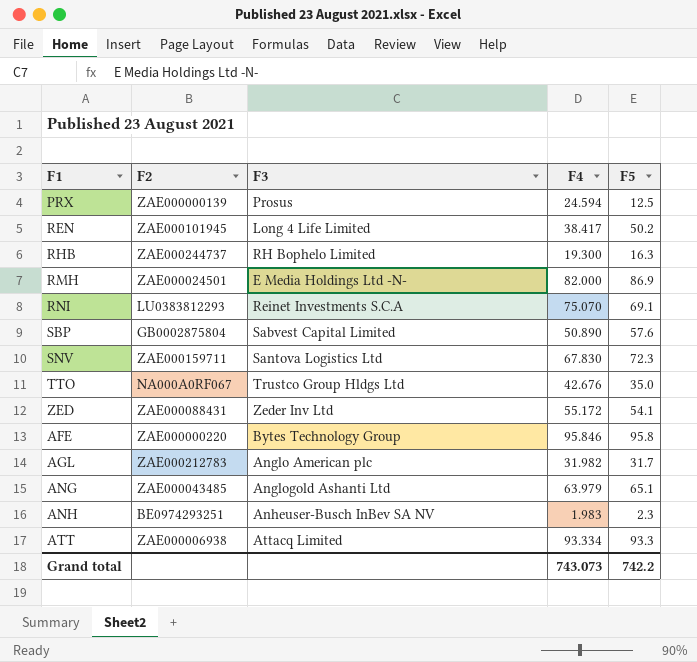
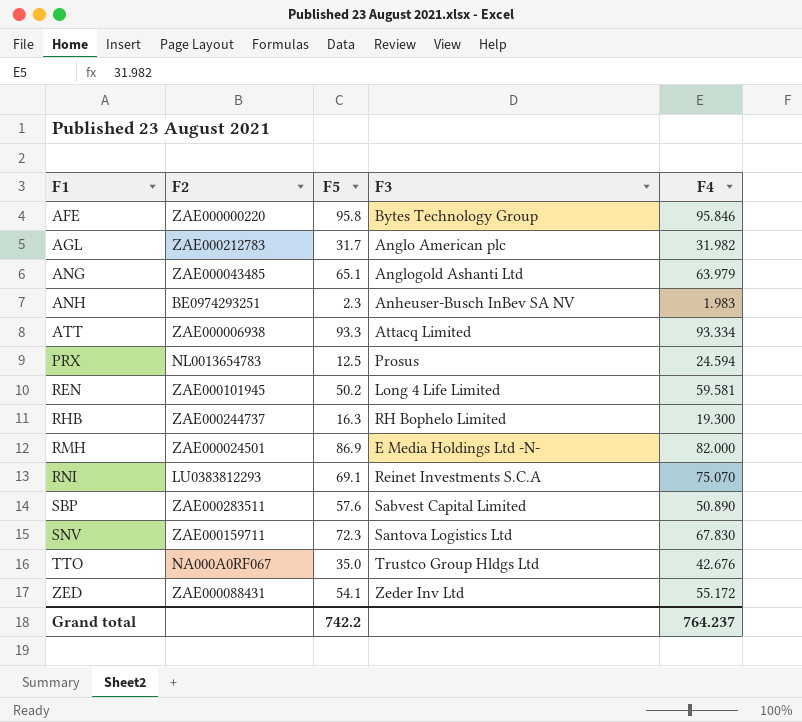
row order: none -> F1 ascending
column F5 | position: 5 -> 3
PRX | F2: ZAE000000139 -> NL0013654783
REN | F4: 38.417 -> 59.581
SBP | F2: GB0002875804 -> ZAE000283511
Grand total | F4: 743.073 -> 764.237

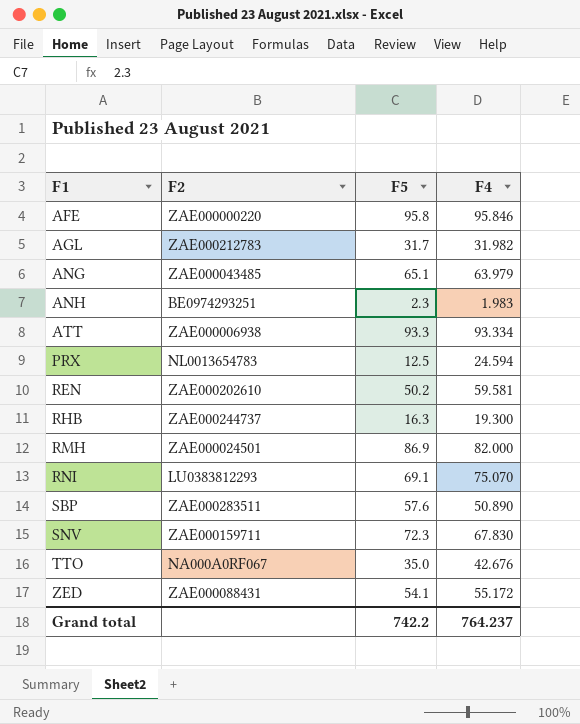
column F3 | position: 4 -> none
REN | F2: ZAE000101945 -> ZAE000202610

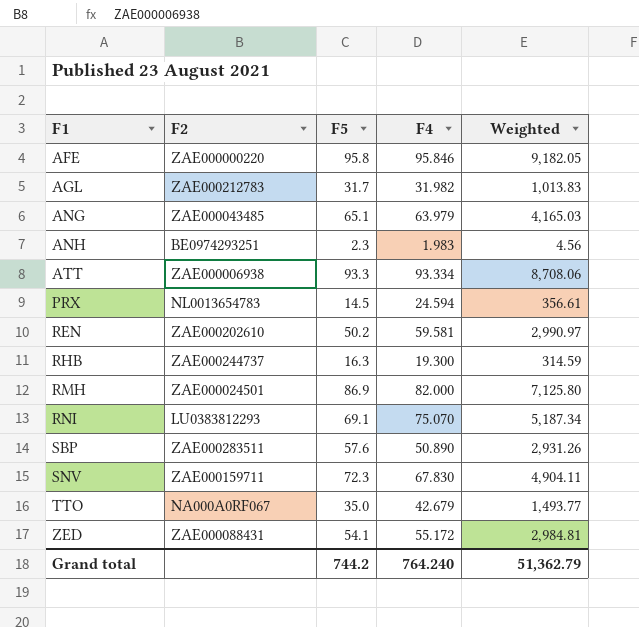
column Weighted | formula: none -> [F5] * [F4]
PRX | F5: 12.5 -> 14.5
TTO | F4: 42.676 -> 42.679
Grand total | F5: 742.2 -> 744.2
Grand total | F4: 764.237 -> 764.240

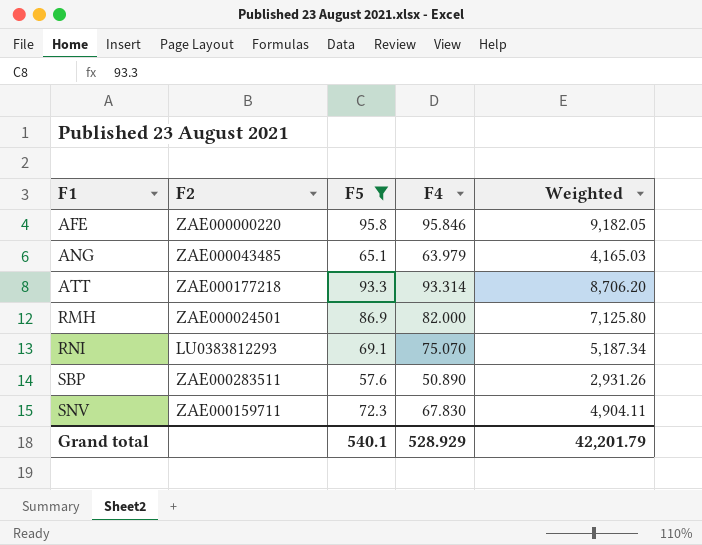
filter: none -> F5 >= 57.6
ATT | F2: ZAE000006938 -> ZAE000177218
ATT | F4: 93.334 -> 93.314
ATT | Weighted: 8,708.06 -> 8,706.20
Grand total | F5: 744.2 -> 540.1
Grand total | F4: 764.240 -> 528.929
Grand total | Weighted: 51,362.79 -> 42,201.79

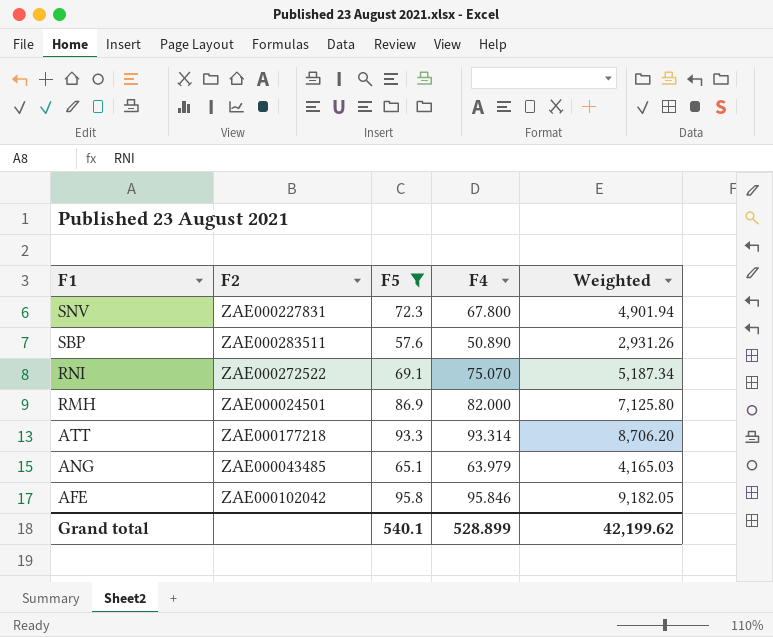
row order: F1 ascending -> F1 descending
SNV | F2: ZAE000159711 -> ZAE000227831
SNV | F4: 67.830 -> 67.800
SNV | Weighted: 4,904.11 -> 4,901.94
RNI | F2: LU0383812293 -> ZAE000272522
AFE | F2: ZAE000000220 -> ZAE000102042
Grand total | F4: 528.929 -> 528.899
Grand total | Weighted: 42,201.79 -> 42,199.62

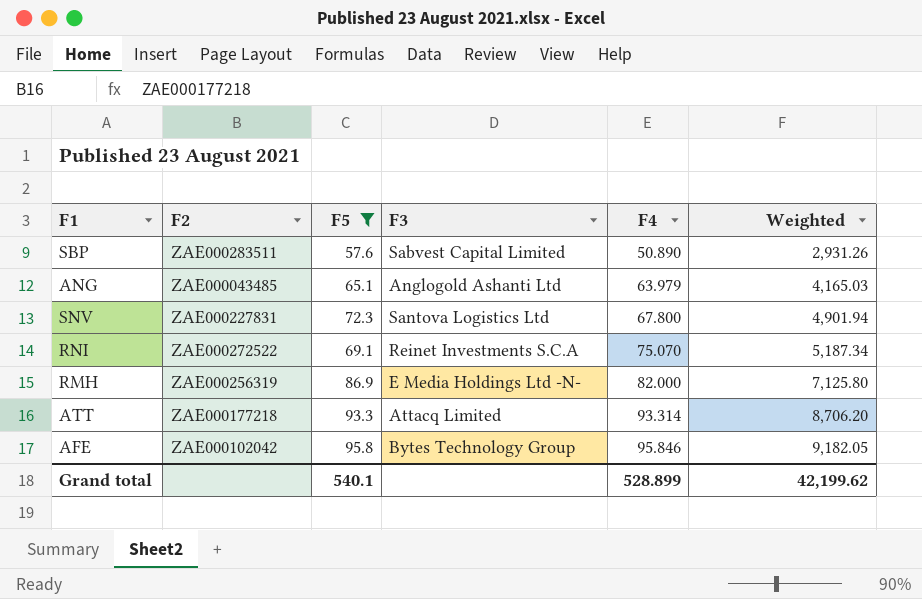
row order: F1 descending -> F4 ascending
column F3 | position: none -> 4
RMH | F2: ZAE000024501 -> ZAE000256319

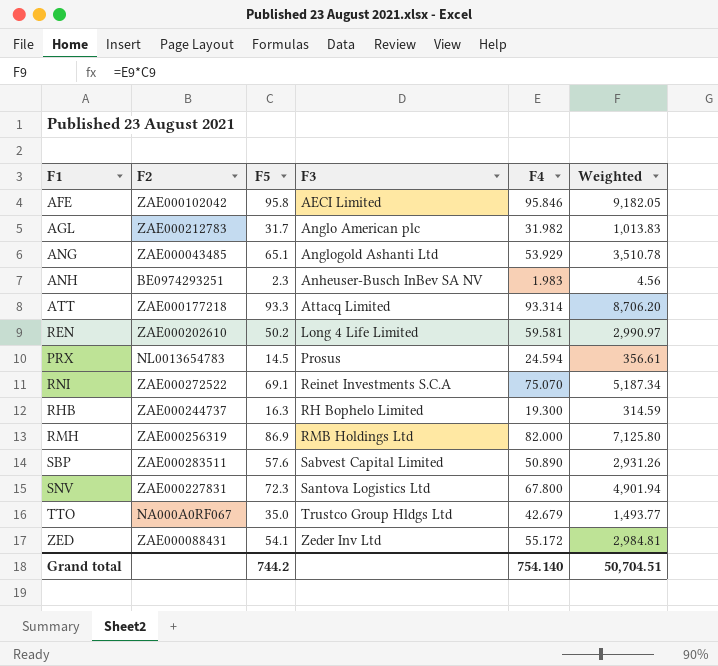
filter: F5 >= 57.6 -> none
row order: F4 ascending -> F3 ascending
AFE | F3: Bytes Technology Group -> AECI Limited
ANG | F4: 63.979 -> 53.929
ANG | Weighted: 4,165.03 -> 3,510.78
RMH | F3: E Media Holdings Ltd -N- -> RMB Holdings Ltd
Grand total | F5: 540.1 -> 744.2
Grand total | F4: 528.899 -> 754.140
Grand total | Weighted: 42,199.62 -> 50,704.51

